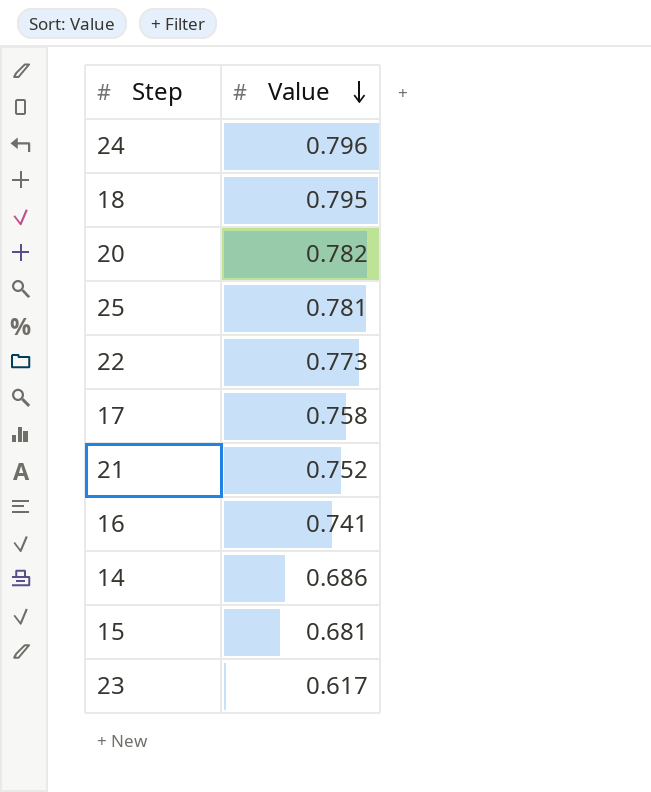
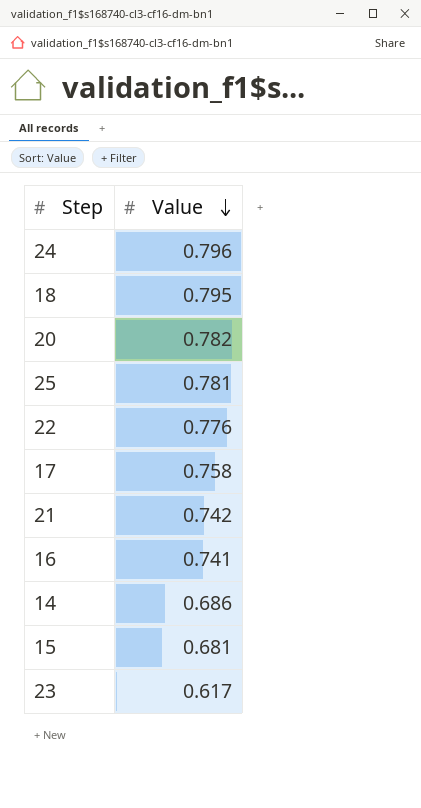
22 | Value: 0.773 -> 0.776
21 | Value: 0.752 -> 0.742

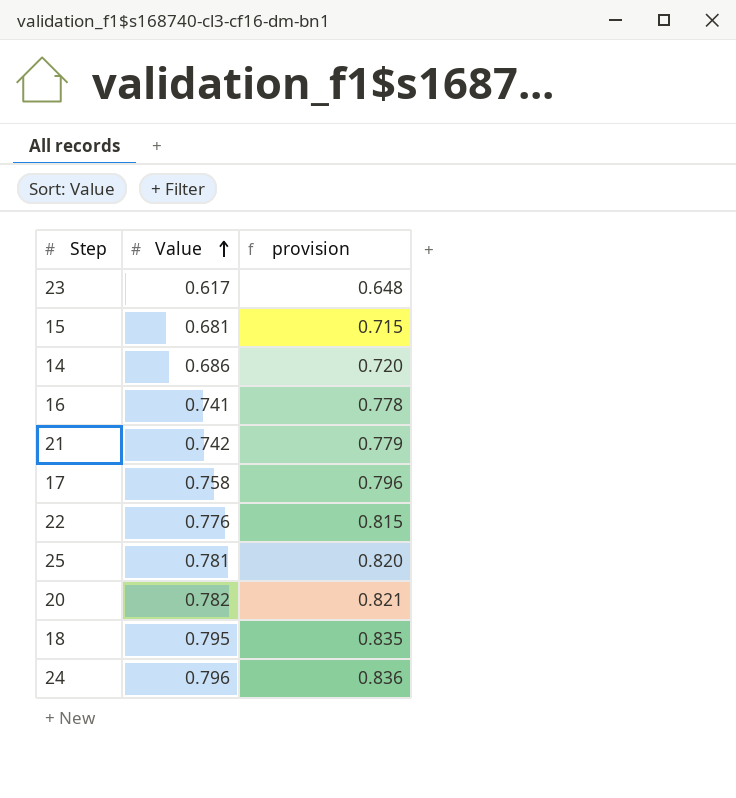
row order: Value descending -> Value ascending
column provision | formula: none -> [Value] * 1.05

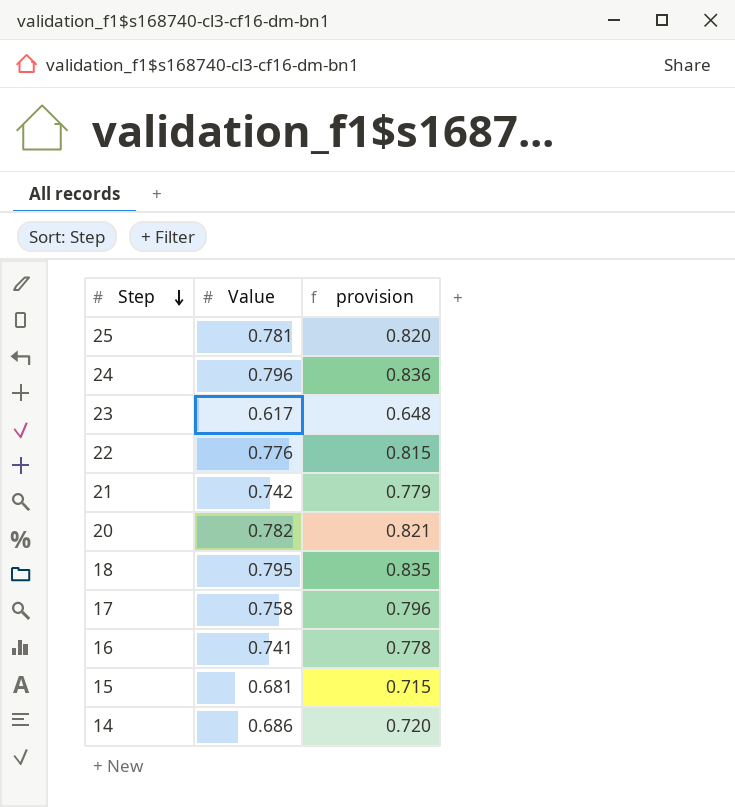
row order: Value ascending -> Step descending

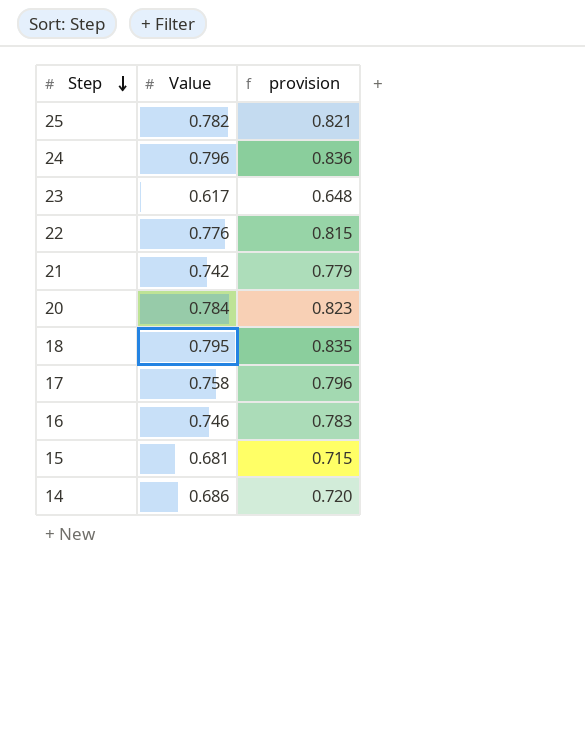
25 | Value: 0.781 -> 0.782
25 | provision: 0.820 -> 0.821
20 | Value: 0.782 -> 0.784
20 | provision: 0.821 -> 0.823
16 | Value: 0.741 -> 0.746
16 | provision: 0.778 -> 0.783

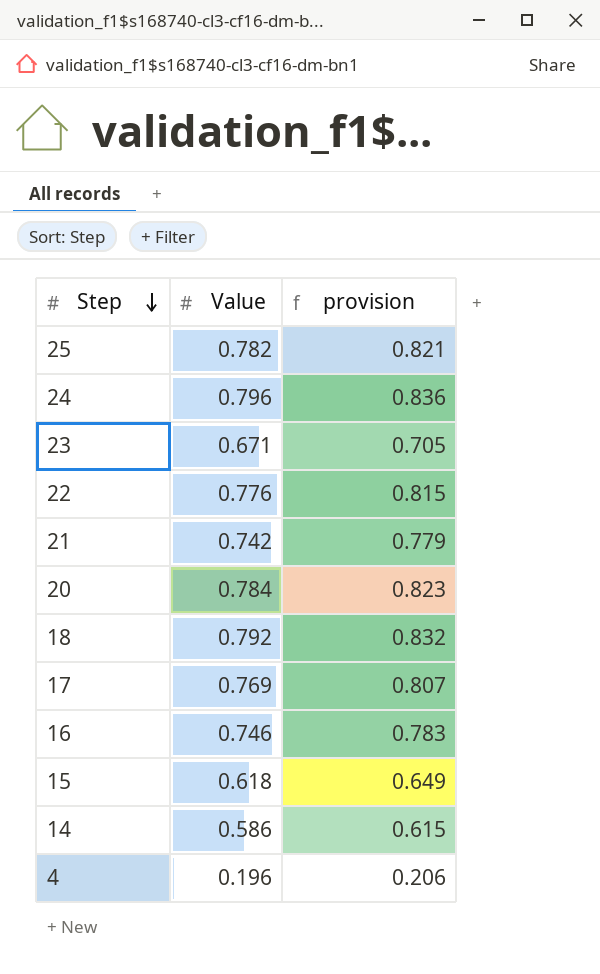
23 | Value: 0.617 -> 0.671
23 | provision: 0.648 -> 0.705
18 | Value: 0.795 -> 0.792
18 | provision: 0.835 -> 0.832
17 | Value: 0.758 -> 0.769
17 | provision: 0.796 -> 0.807
15 | Value: 0.681 -> 0.618
15 | provision: 0.715 -> 0.649
14 | Value: 0.686 -> 0.586
14 | provision: 0.720 -> 0.615
row 4: none -> 0.196 | 0.206

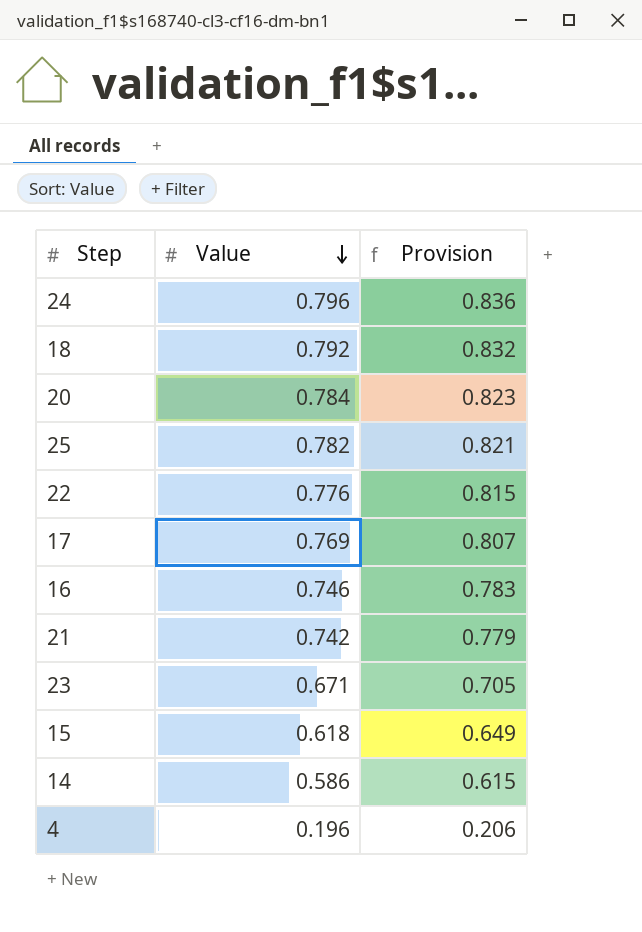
row order: Step descending -> Value descending
column name: provision -> Provision

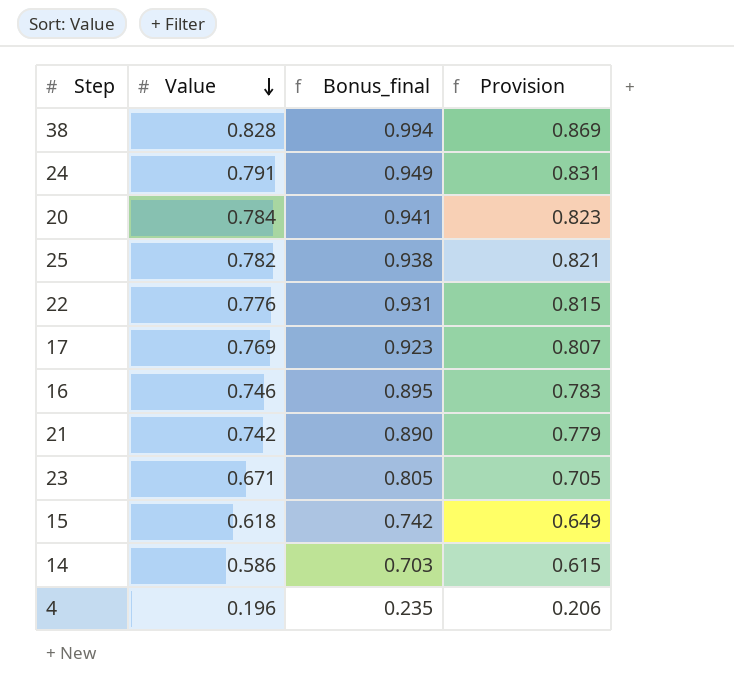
column Bonus_final | formula: none -> [Value] * 1.2
row 18: 0.792 | 0.832 -> none
row 38: none -> 0.828 | 0.994 | 0.869
24 | Value: 0.796 -> 0.791
24 | Provision: 0.836 -> 0.831

